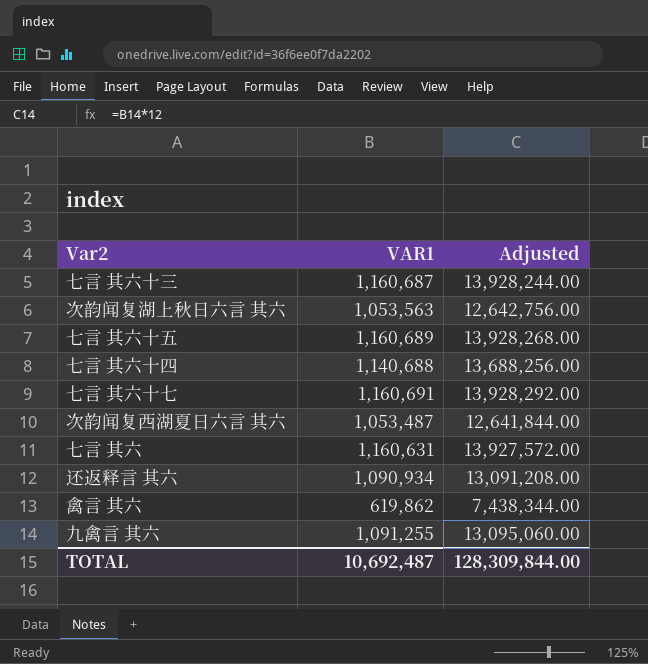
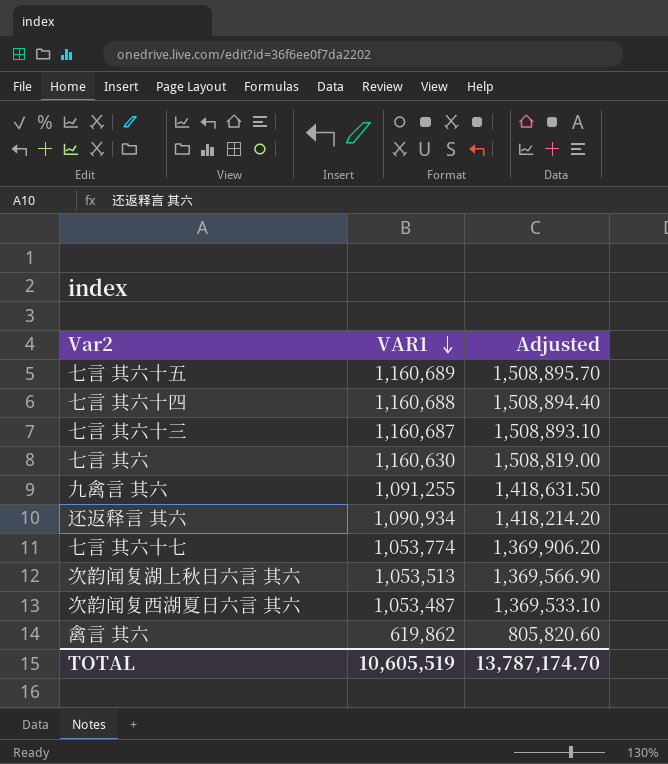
row order: none -> VAR1 descending
column Adjusted | formula: [VAR1] * 12 -> [VAR1] * 1.3
七言 其六十四 | VAR1: 1,140,688 -> 1,160,688
七言 其六 | VAR1: 1,160,631 -> 1,160,630
七言 其六十七 | VAR1: 1,160,691 -> 1,053,774
次韵闻复湖上秋日六言 其六 | VAR1: 1,053,563 -> 1,053,513
TOTAL | VAR1: 10,692,487 -> 10,605,519
TOTAL | Adjusted: 128,309,844.00 -> 13,787,174.70

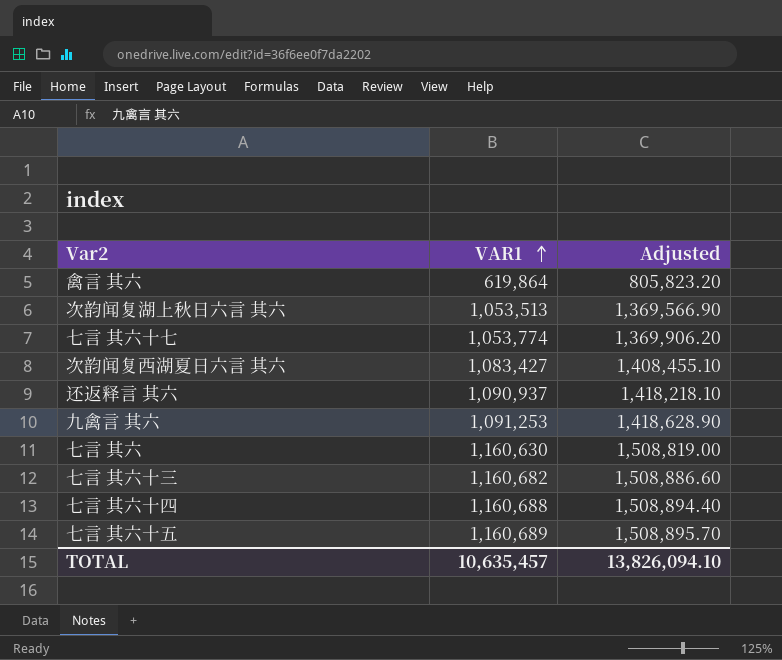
row order: VAR1 descending -> VAR1 ascending
禽言 其六 | VAR1: 619,862 -> 619,864
禽言 其六 | Adjusted: 805,820.60 -> 805,823.20
次韵闻复西湖夏日六言 其六 | VAR1: 1,053,487 -> 1,083,427
次韵闻复西湖夏日六言 其六 | Adjusted: 1,369,533.10 -> 1,408,455.10
还返释言 其六 | VAR1: 1,090,934 -> 1,090,937
还返释言 其六 | Adjusted: 1,418,214.20 -> 1,418,218.10
九禽言 其六 | VAR1: 1,091,255 -> 1,091,253
九禽言 其六 | Adjusted: 1,418,631.50 -> 1,418,628.90
七言 其六十三 | VAR1: 1,160,687 -> 1,160,682
七言 其六十三 | Adjusted: 1,508,893.10 -> 1,508,886.60
TOTAL | VAR1: 10,605,519 -> 10,635,457
TOTAL | Adjusted: 13,787,174.70 -> 13,826,094.10

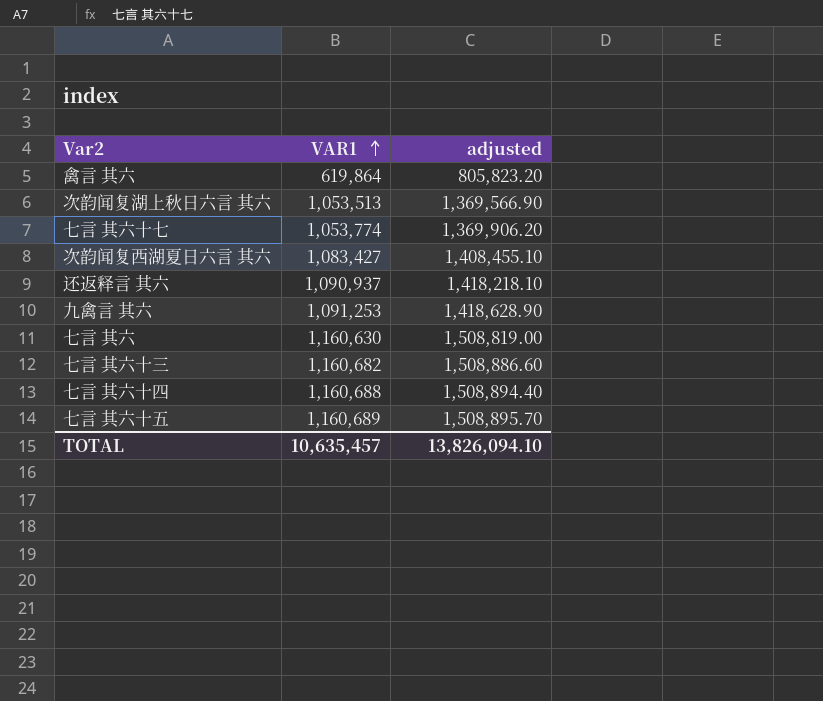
column name: Adjusted -> adjusted

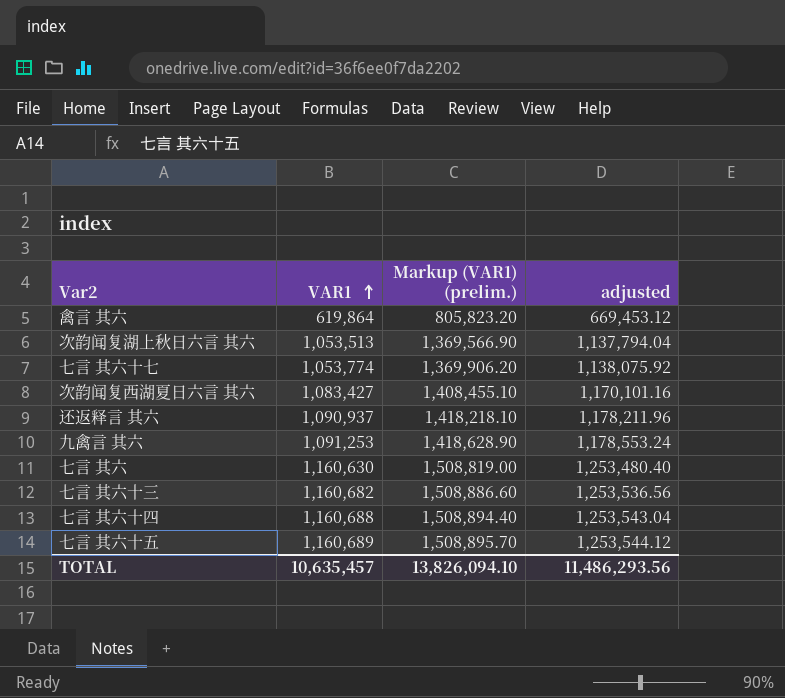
column Markup (VAR1) (prelim.) | formula: none -> [VAR1] * 1.3
column adjusted | formula: [VAR1] * 1.3 -> [VAR1] * 1.08
TOTAL | adjusted: 13,826,094.10 -> 11,486,293.56

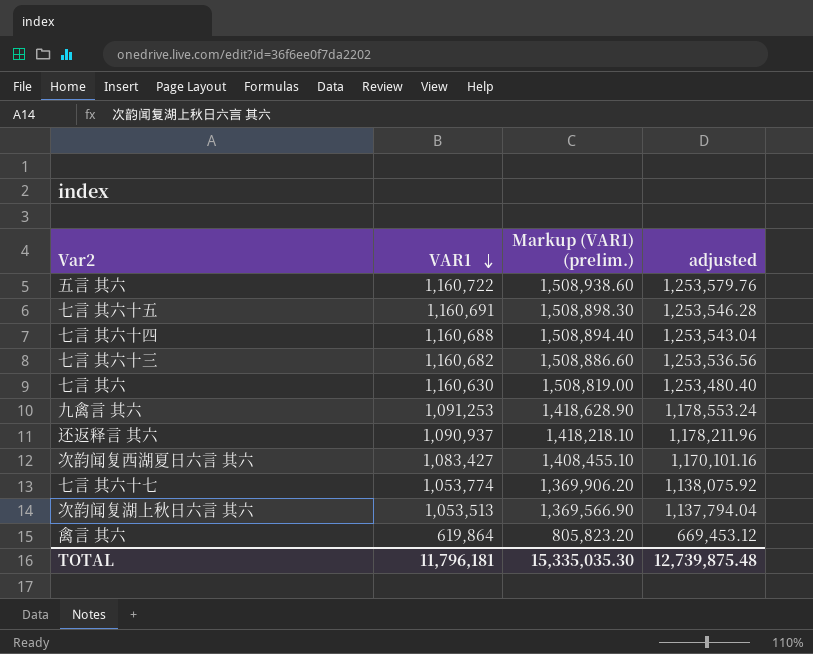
row order: VAR1 ascending -> VAR1 descending
row 五言 其六: none -> 1,160,722 | 1,508,938.60 | 1,253,579.76
七言 其六十五 | VAR1: 1,160,689 -> 1,160,691
七言 其六十五 | Markup (VAR1) (prelim.): 1,508,895.70 -> 1,508,898.30
七言 其六十五 | adjusted: 1,253,544.12 -> 1,253,546.28
TOTAL | VAR1: 10,635,457 -> 11,796,181
TOTAL | Markup (VAR1) (prelim.): 13,826,094.10 -> 15,335,035.30
TOTAL | adjusted: 11,486,293.56 -> 12,739,875.48

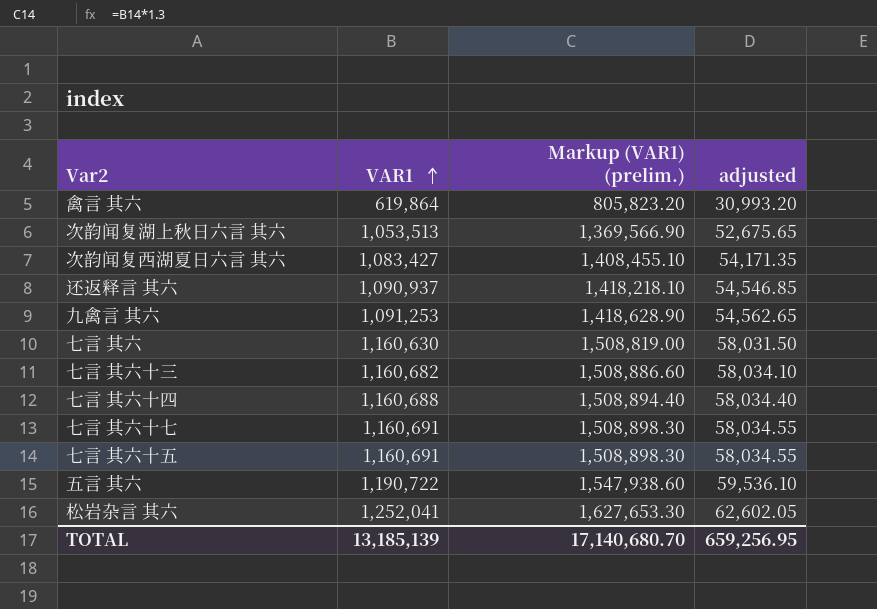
row order: VAR1 descending -> VAR1 ascending
column adjusted | formula: [VAR1] * 1.08 -> [VAR1] * 0.05
七言 其六十七 | VAR1: 1,053,774 -> 1,160,691
七言 其六十七 | Markup (VAR1) (prelim.): 1,369,906.20 -> 1,508,898.30
五言 其六 | VAR1: 1,160,722 -> 1,190,722
五言 其六 | Markup (VAR1) (prelim.): 1,508,938.60 -> 1,547,938.60
row 松岩杂言 其六: none -> 1,252,041 | 1,627,653.30 | 62,602.05
TOTAL | VAR1: 11,796,181 -> 13,185,139
TOTAL | Markup (VAR1) (prelim.): 15,335,035.30 -> 17,140,680.70
TOTAL | adjusted: 12,739,875.48 -> 659,256.95

